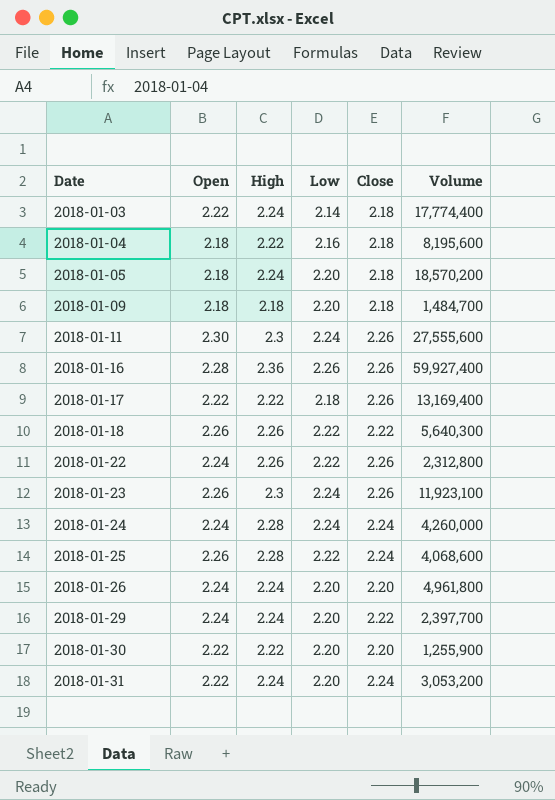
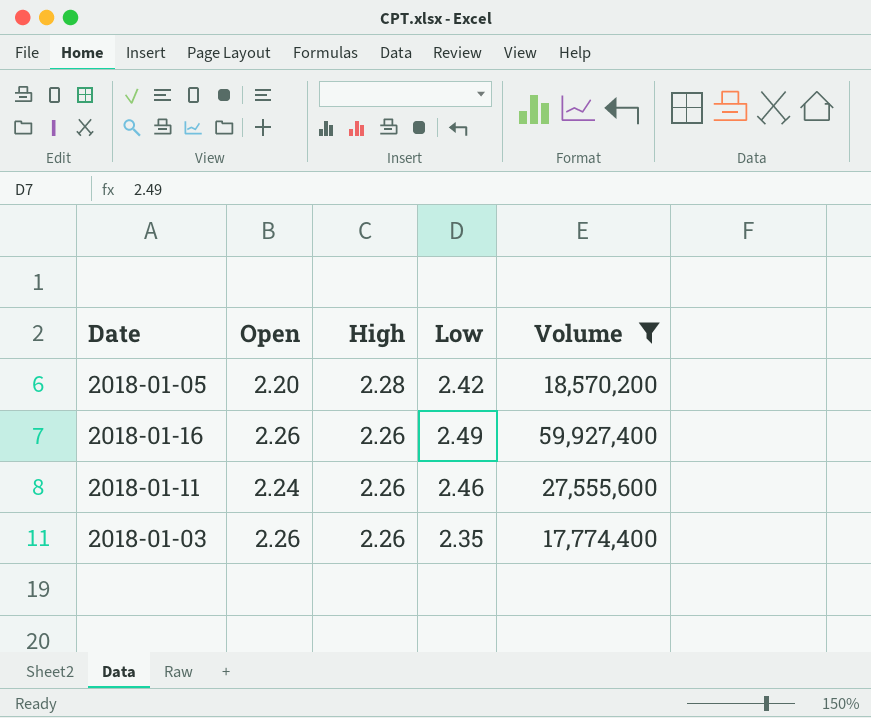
filter: none -> Volume >= 17,774,400
row order: Date ascending -> High descending
column Close | position: 5 -> none
2018-01-05 | Open: 2.18 -> 2.20
2018-01-05 | High: 2.24 -> 2.28
2018-01-05 | Low: 2.20 -> 2.42
2018-01-16 | Open: 2.28 -> 2.26
2018-01-16 | High: 2.36 -> 2.26
2018-01-16 | Low: 2.26 -> 2.49
2018-01-11 | Open: 2.30 -> 2.24
2018-01-11 | High: 2.3 -> 2.26
2018-01-11 | Low: 2.24 -> 2.46
2018-01-03 | Open: 2.22 -> 2.26
2018-01-03 | High: 2.24 -> 2.26
2018-01-03 | Low: 2.14 -> 2.35

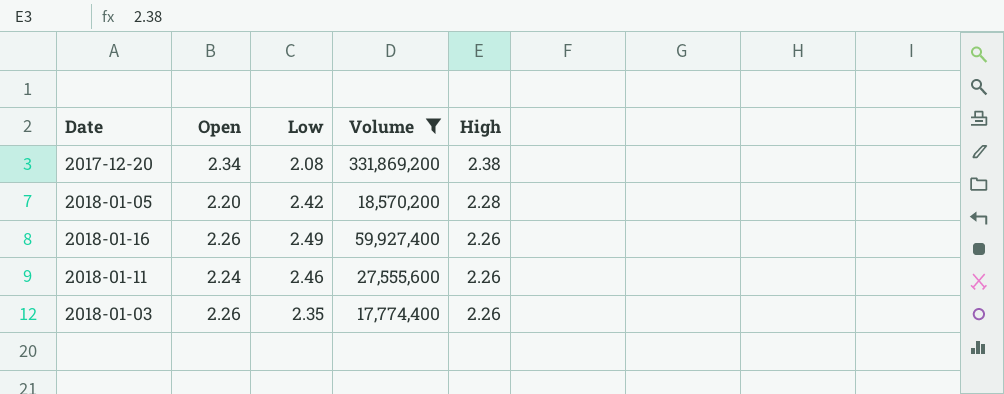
column High | position: 3 -> 5
row 2017-12-20: none -> 2.34 | 2.08 | 331,869,200 | 2.38

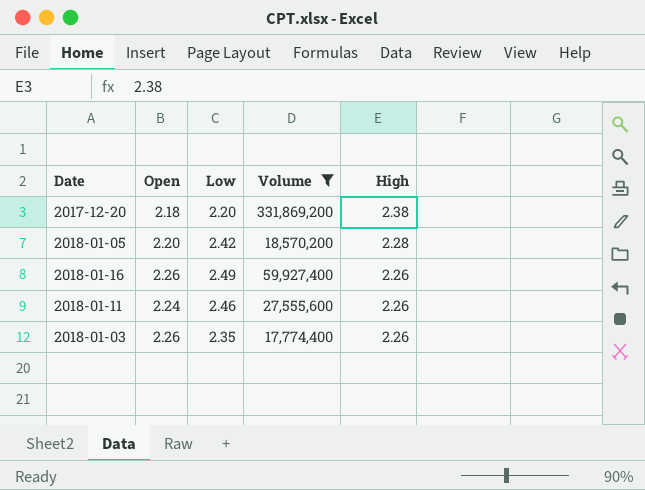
2017-12-20 | Open: 2.34 -> 2.18
2017-12-20 | Low: 2.08 -> 2.20

